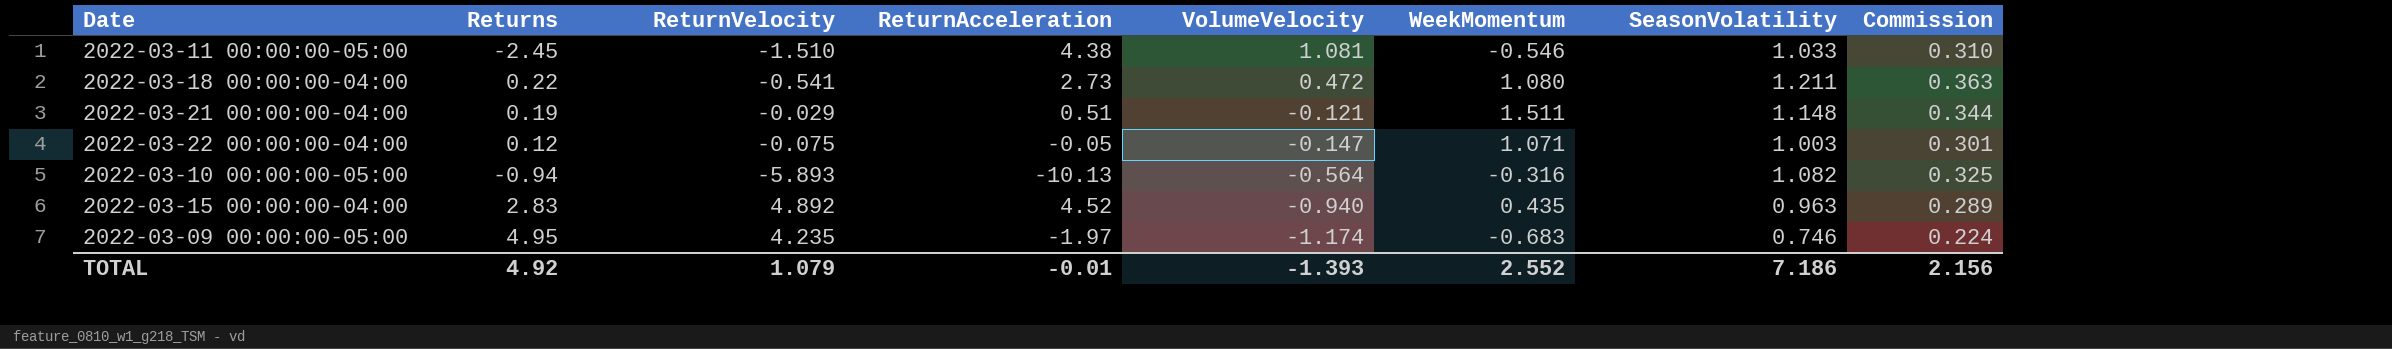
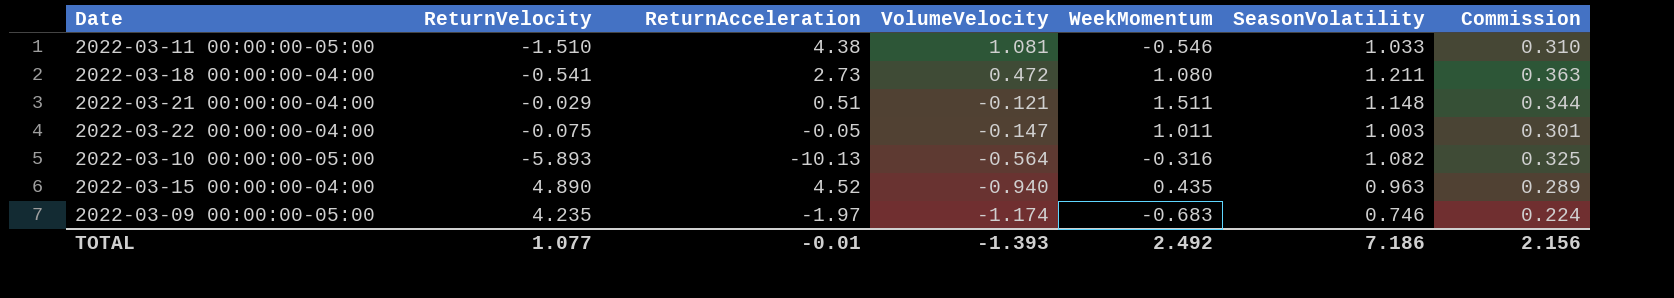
column Returns | position: 2 -> none
2022-03-22 00:00:00-04:00 | WeekMomentum: 1.071 -> 1.011
2022-03-15 00:00:00-04:00 | ReturnVelocity: 4.892 -> 4.890
TOTAL | ReturnVelocity: 1.079 -> 1.077
TOTAL | WeekMomentum: 2.552 -> 2.492

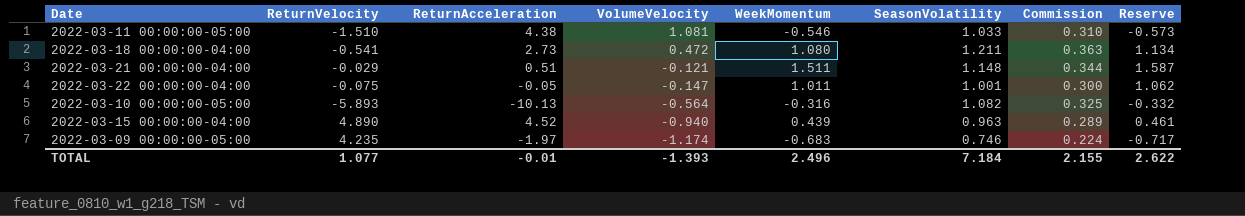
column Reserve | formula: none -> [WeekMomentum] * 1.05
2022-03-22 00:00:00-04:00 | SeasonVolatility: 1.003 -> 1.001
2022-03-22 00:00:00-04:00 | Commission: 0.301 -> 0.300
2022-03-15 00:00:00-04:00 | WeekMomentum: 0.435 -> 0.439
TOTAL | WeekMomentum: 2.492 -> 2.496
TOTAL | SeasonVolatility: 7.186 -> 7.184
TOTAL | Commission: 2.156 -> 2.155

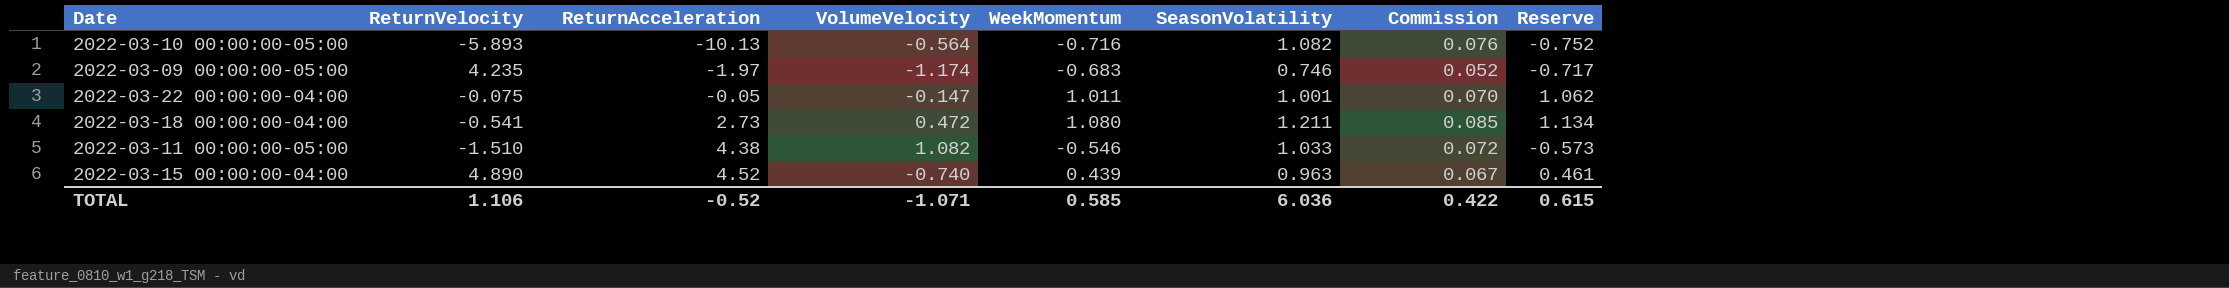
row order: VolumeVelocity descending -> ReturnAcceleration ascending
column Commission | formula: [SeasonVolatility] * 0.3 -> [SeasonVolatility] * 0.07
row 2022-03-21 00:00:00-04:00: -0.029 | 0.51 | -0.121 | 1.511 | 1.148 | 0.344 | 1.587 -> none
2022-03-10 00:00:00-05:00 | WeekMomentum: -0.316 -> -0.716
2022-03-10 00:00:00-05:00 | Reserve: -0.332 -> -0.752
2022-03-11 00:00:00-05:00 | VolumeVelocity: 1.081 -> 1.082
2022-03-15 00:00:00-04:00 | VolumeVelocity: -0.940 -> -0.740
TOTAL | ReturnVelocity: 1.077 -> 1.106
TOTAL | ReturnAcceleration: -0.01 -> -0.52
TOTAL | VolumeVelocity: -1.393 -> -1.071
TOTAL | WeekMomentum: 2.496 -> 0.585
TOTAL | SeasonVolatility: 7.184 -> 6.036
TOTAL | Commission: 2.155 -> 0.422
TOTAL | Reserve: 2.622 -> 0.615

